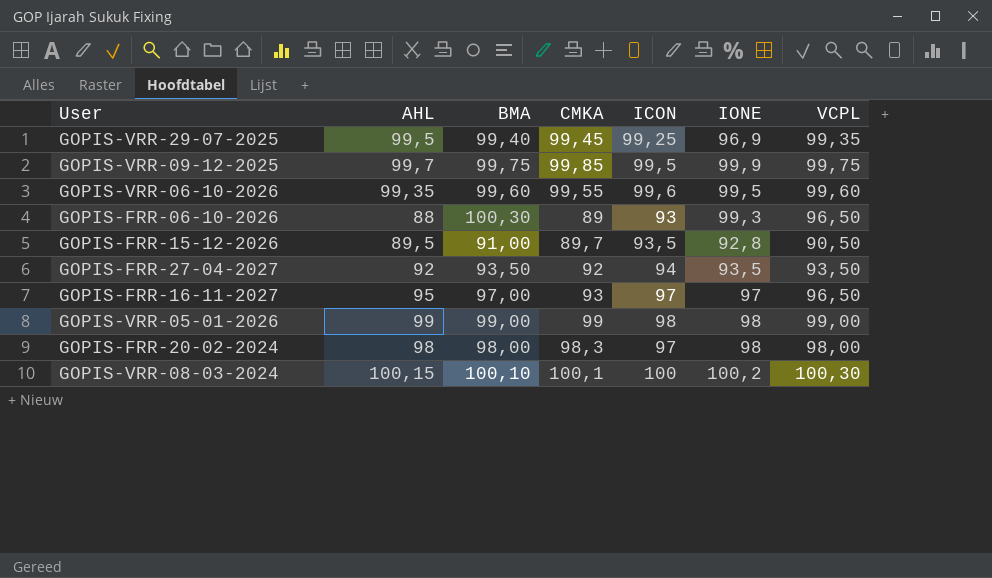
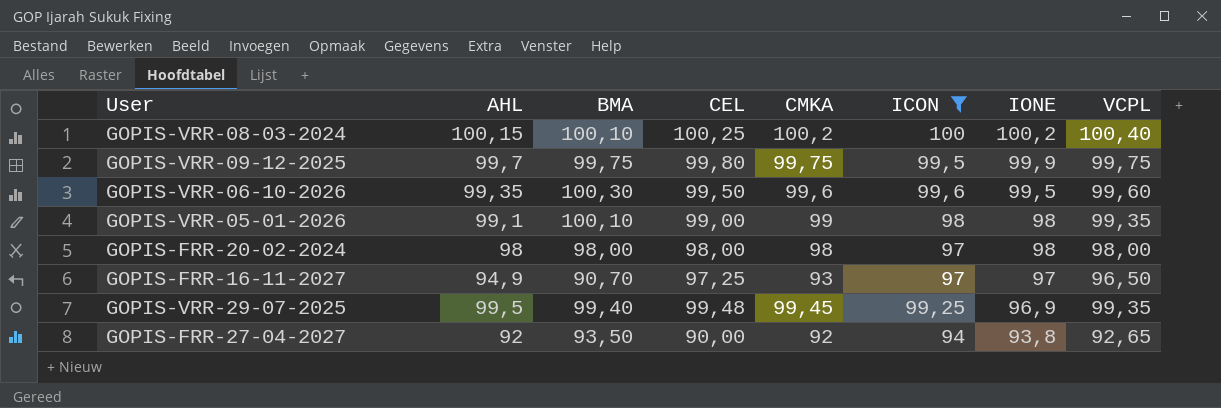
filter: none -> ICON >= 94
row order: none -> IONE descending
column CEL | position: none -> 4
GOPIS-VRR-08-03-2024 | CMKA: 100,1 -> 100,2
GOPIS-VRR-08-03-2024 | VCPL: 100,30 -> 100,40
GOPIS-VRR-09-12-2025 | CMKA: 99,85 -> 99,75
GOPIS-VRR-06-10-2026 | BMA: 99,60 -> 100,30
GOPIS-VRR-06-10-2026 | CMKA: 99,55 -> 99,6
GOPIS-VRR-05-01-2026 | AHL: 99 -> 99,1
GOPIS-VRR-05-01-2026 | BMA: 99,00 -> 100,10
GOPIS-VRR-05-01-2026 | VCPL: 99,00 -> 99,35
GOPIS-FRR-20-02-2024 | CMKA: 98,3 -> 98
GOPIS-FRR-16-11-2027 | AHL: 95 -> 94,9
GOPIS-FRR-16-11-2027 | BMA: 97,00 -> 90,70
GOPIS-FRR-27-04-2027 | IONE: 93,5 -> 93,8
GOPIS-FRR-27-04-2027 | VCPL: 93,50 -> 92,65

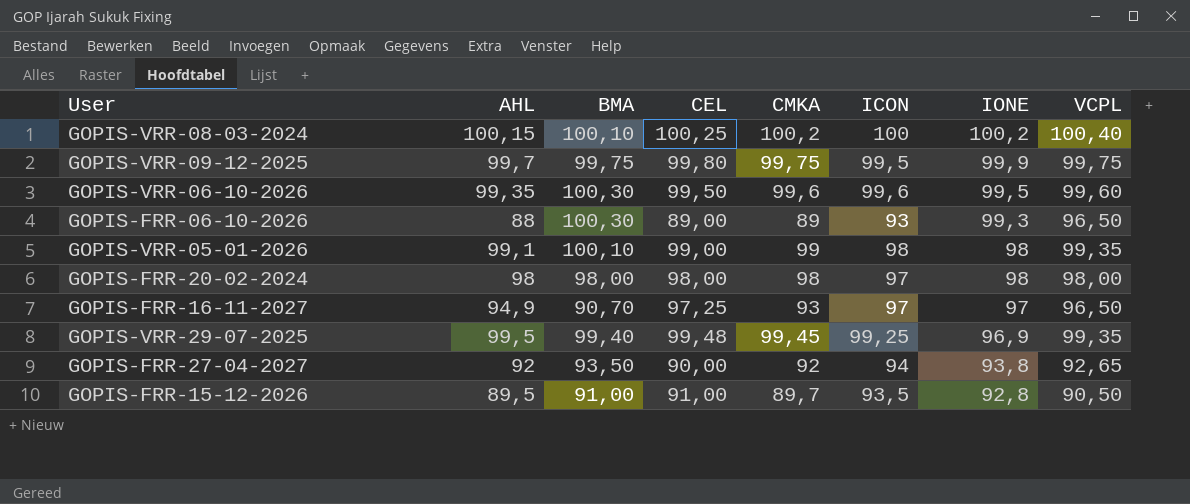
filter: ICON >= 94 -> none

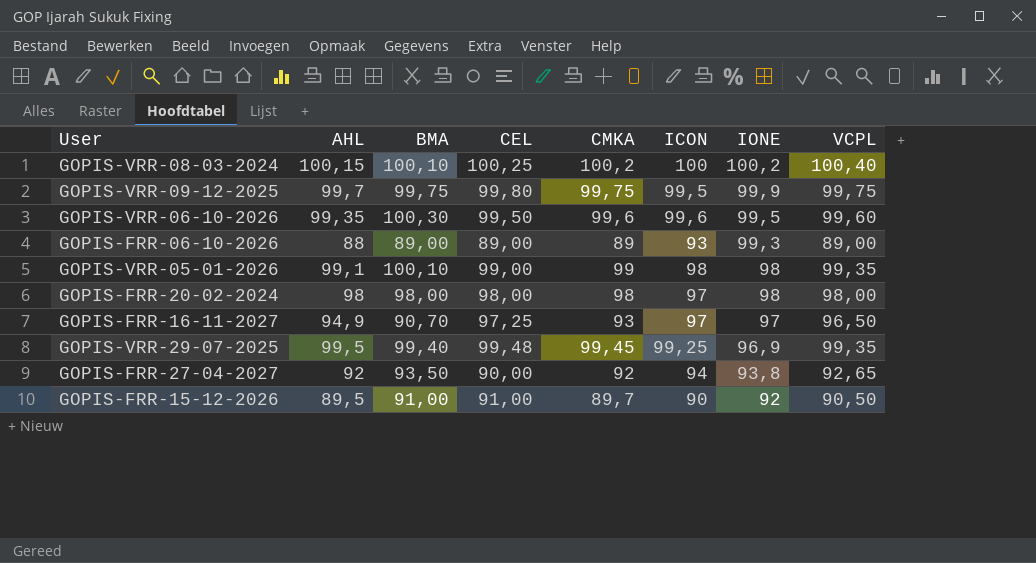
GOPIS-FRR-06-10-2026 | BMA: 100,30 -> 89,00
GOPIS-FRR-06-10-2026 | VCPL: 96,50 -> 89,00
GOPIS-FRR-15-12-2026 | ICON: 93,5 -> 90
GOPIS-FRR-15-12-2026 | IONE: 92,8 -> 92

